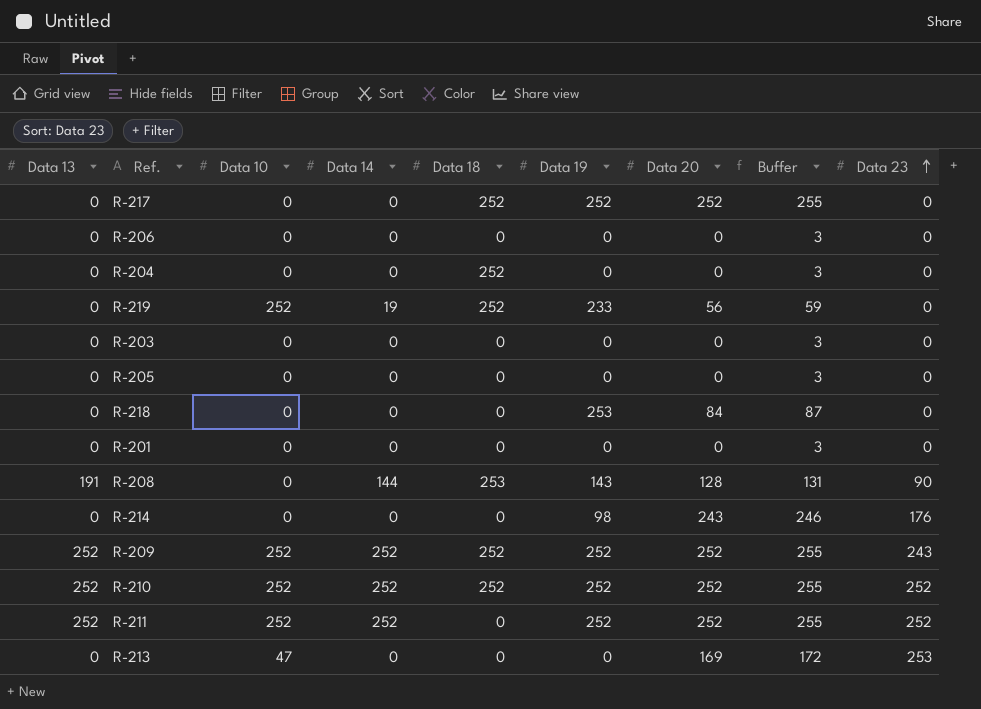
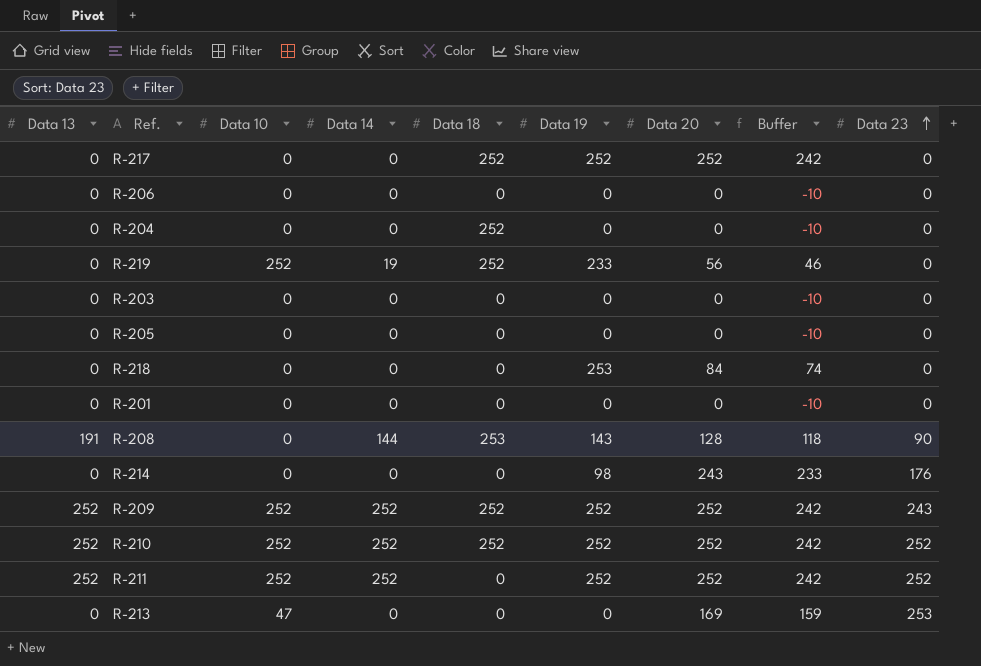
column Buffer | formula: [Data 20] + 3 -> [Data 20] - 10

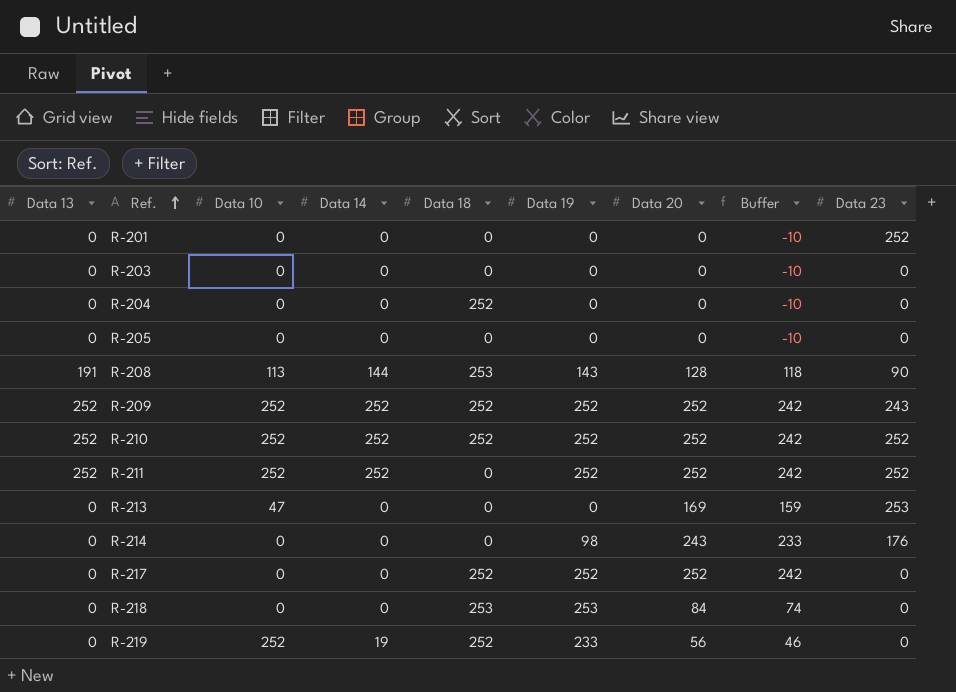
row order: Data 23 ascending -> Ref. ascending
row R-206: 0 | 0 | 0 | 0 | 0 | 0 | -10 | 0 -> none
R-201 | Data 23: 0 -> 252
R-208 | Data 10: 0 -> 113
R-218 | Data 18: 0 -> 253

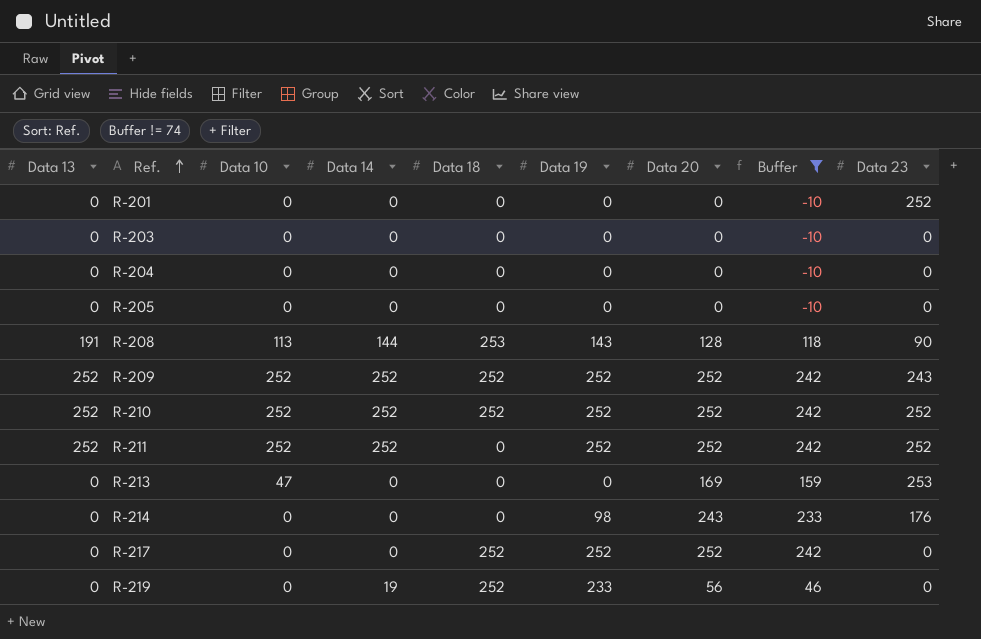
filter: none -> Buffer != 74
R-204 | Data 18: 252 -> 0
R-219 | Data 10: 252 -> 0

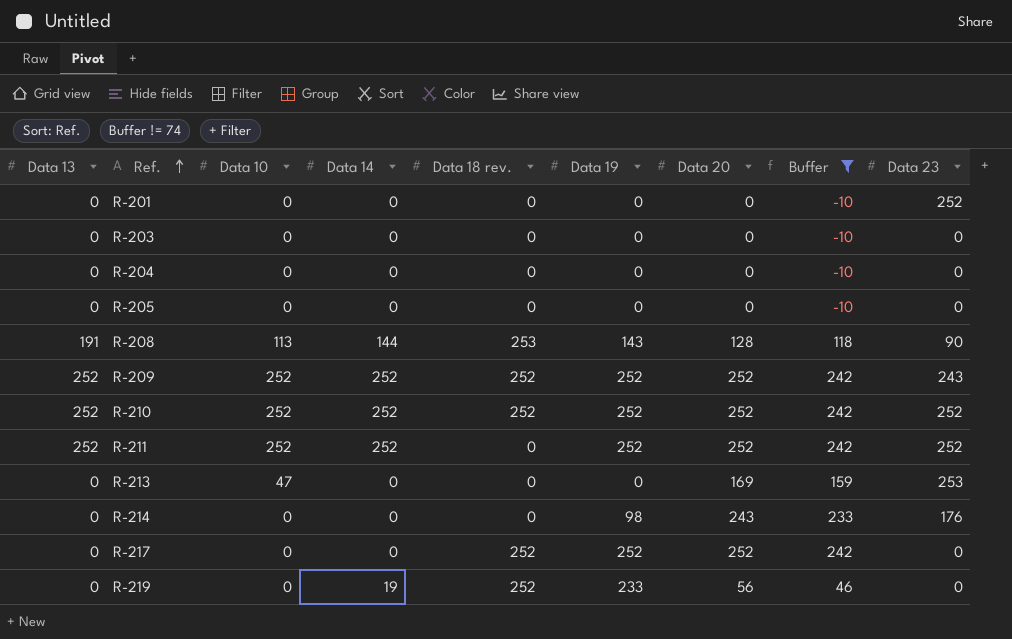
column name: Data 18 -> Data 18 rev.

